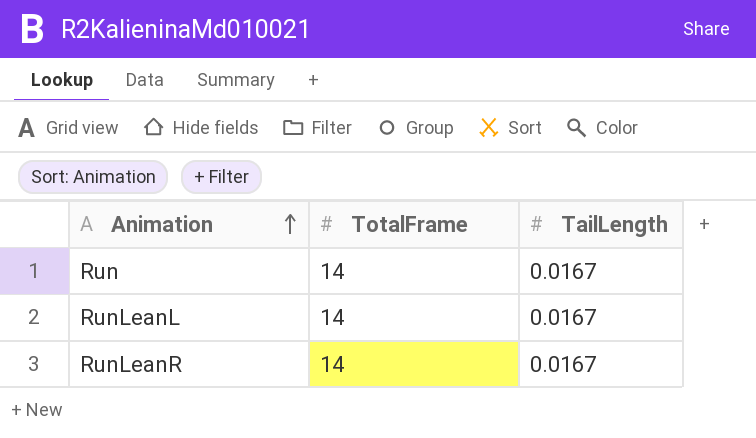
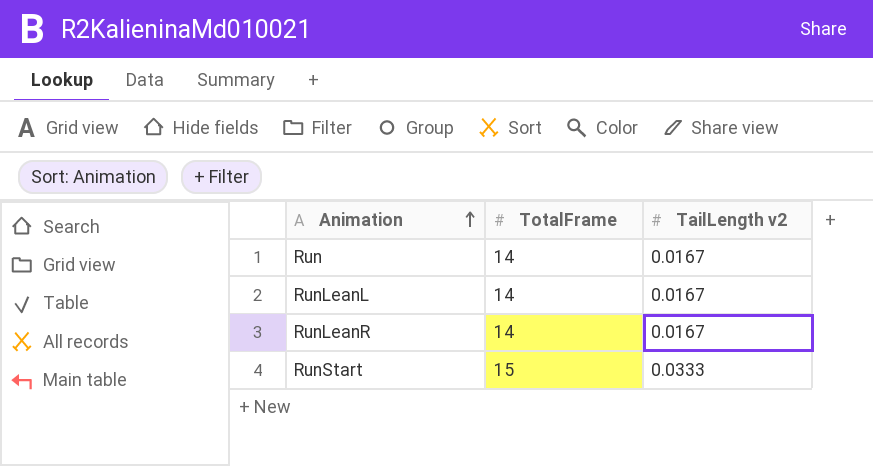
column name: TailLength -> TailLength v2
row RunStart: none -> 15 | 0.0333

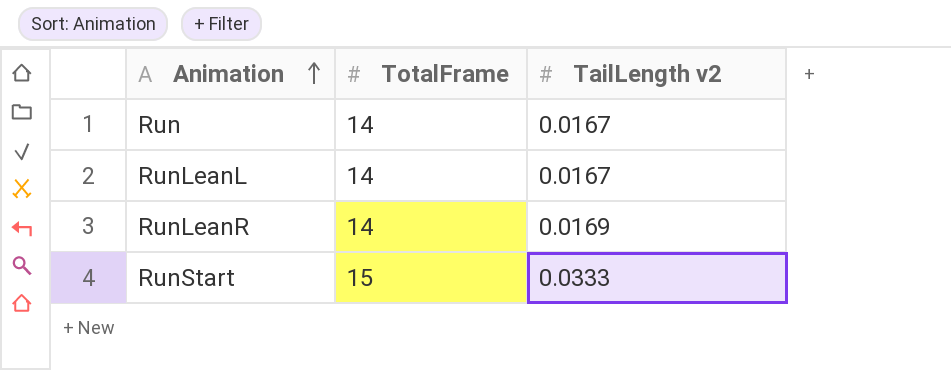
RunLeanR | TailLength v2: 0.0167 -> 0.0169

